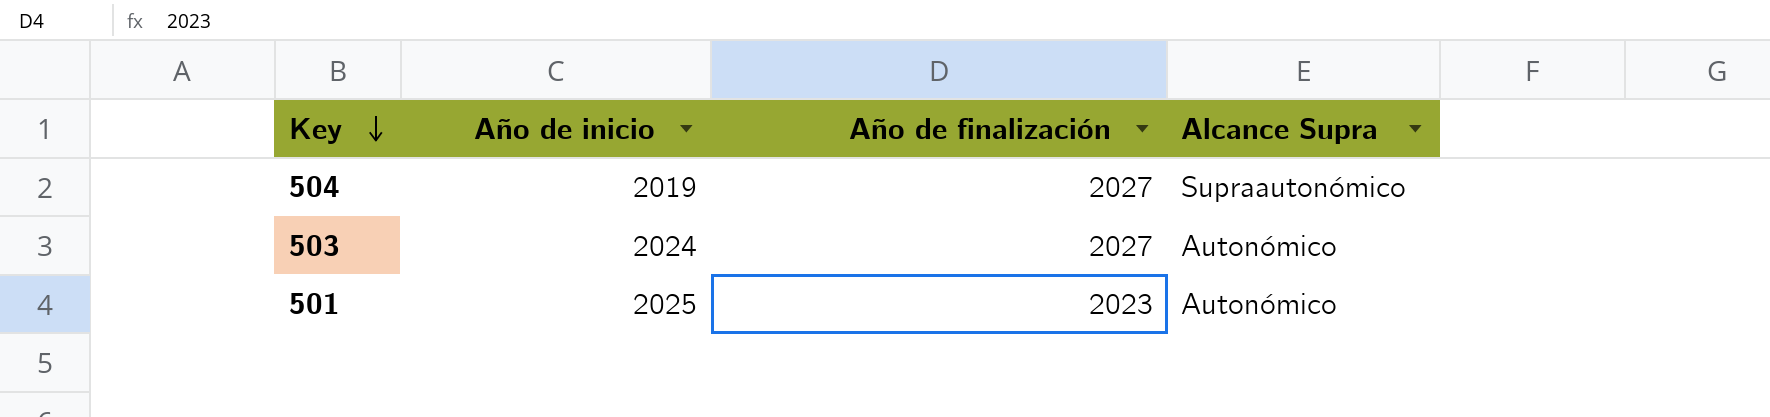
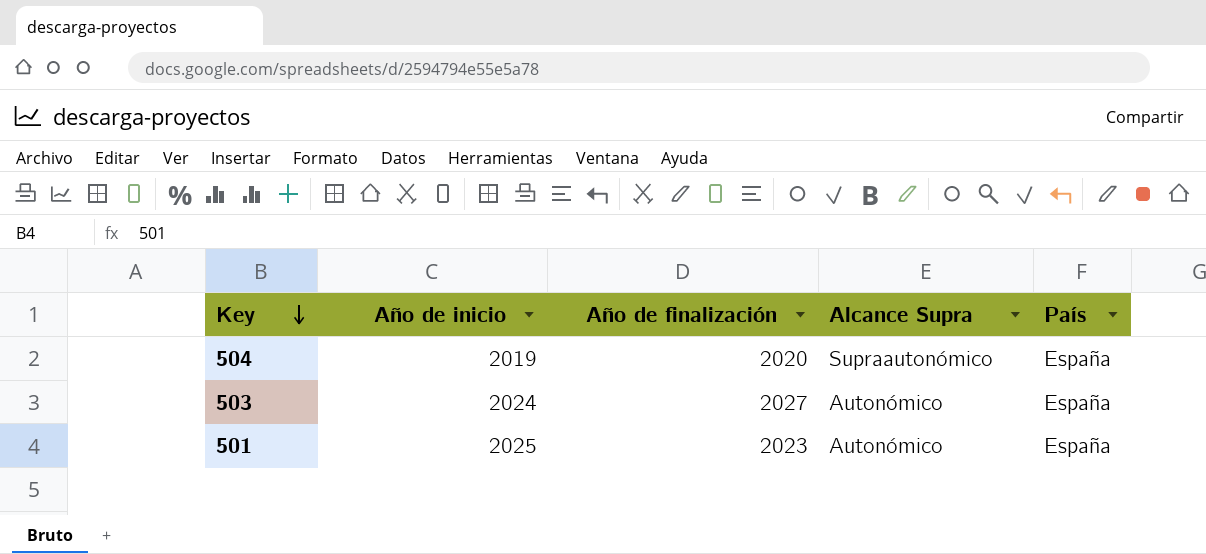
column País | position: none -> 5
504 | Año de finalización: 2027 -> 2020

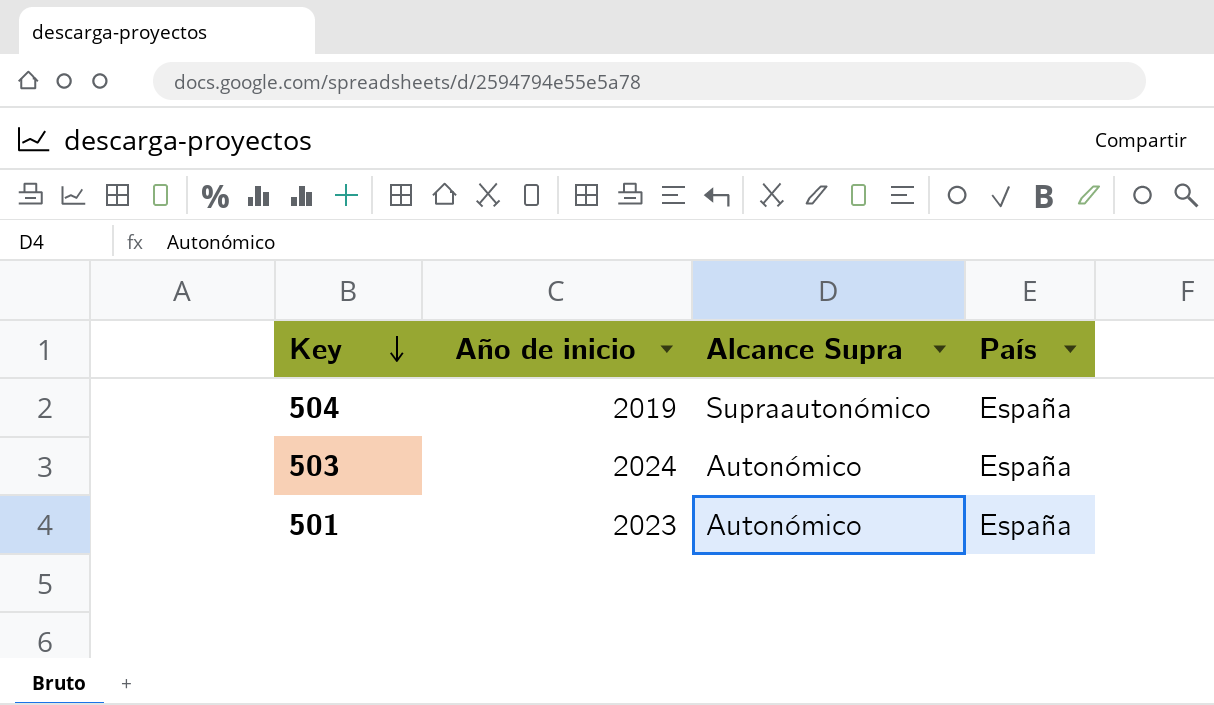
column Año de finalización | position: 3 -> none
501 | Año de inicio: 2025 -> 2023

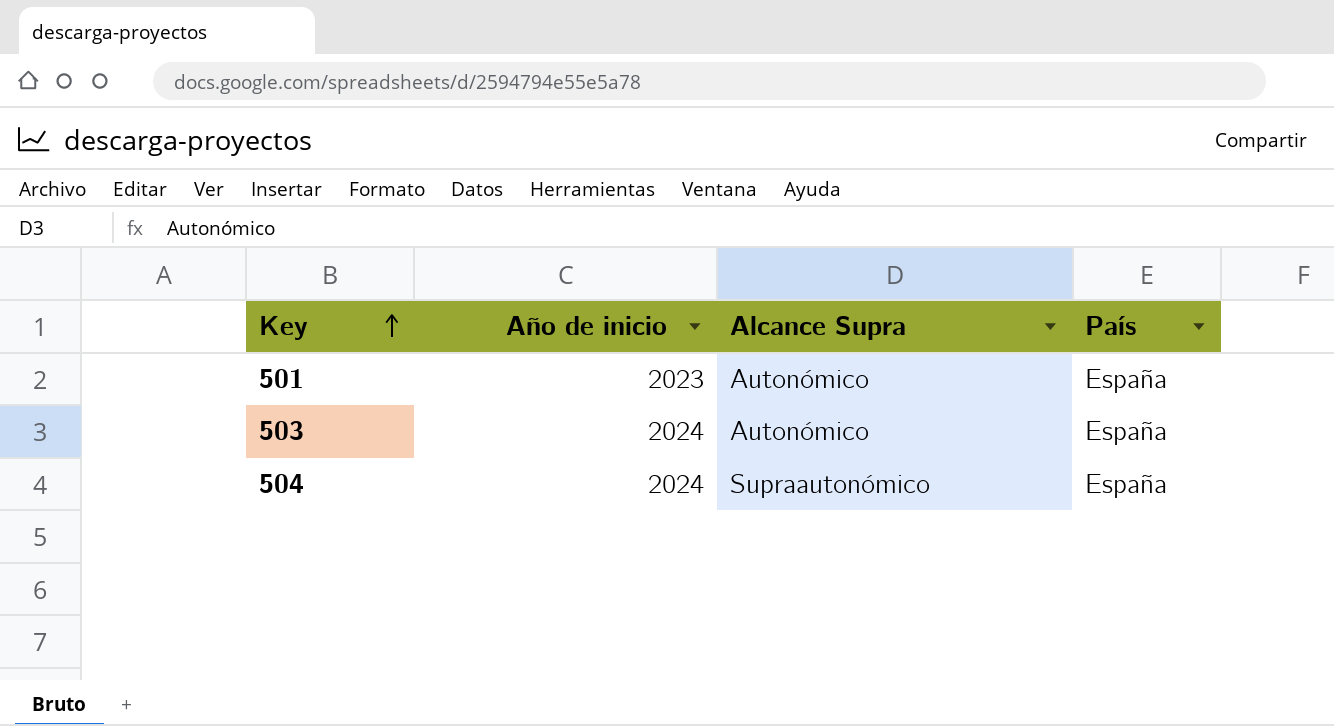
row order: Key descending -> Key ascending
504 | Año de inicio: 2019 -> 2024

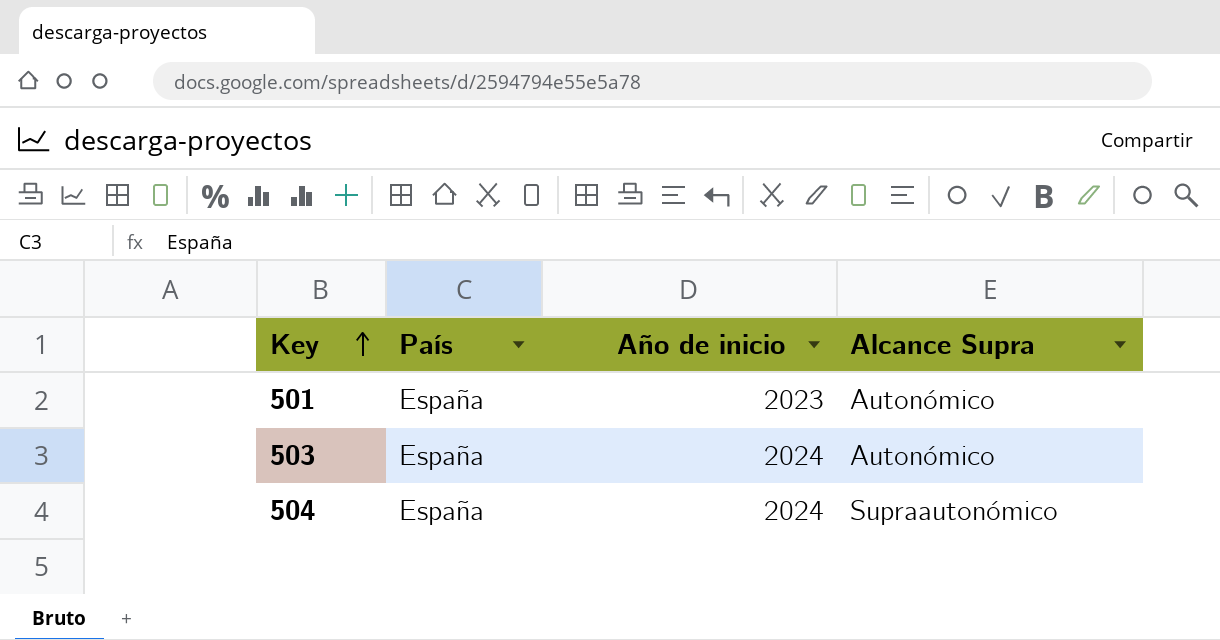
column País | position: 4 -> 2

